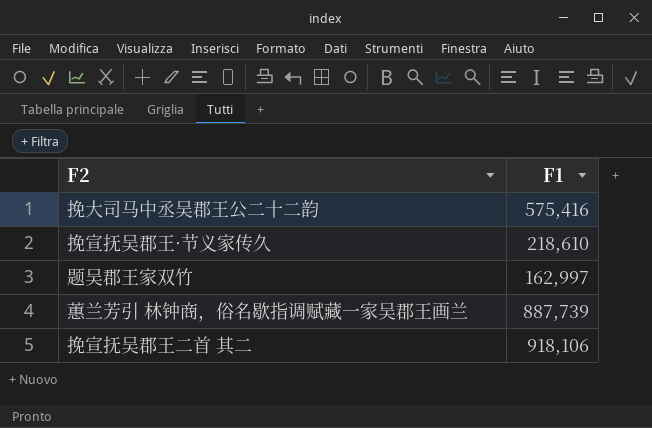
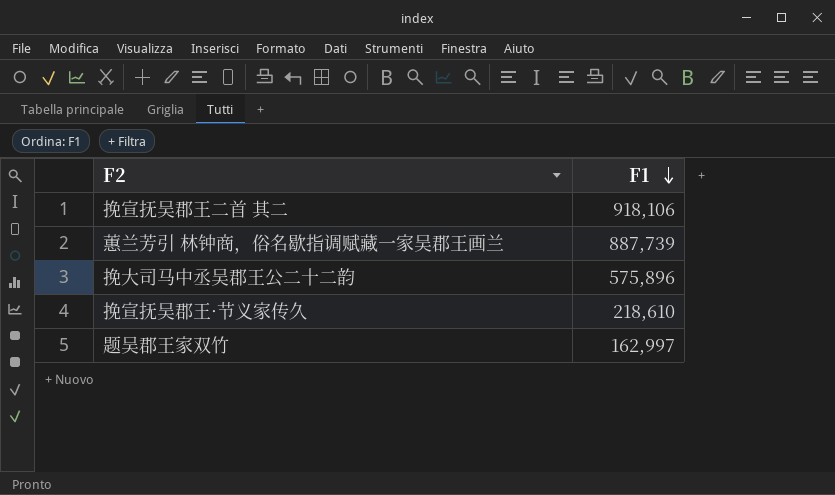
row order: none -> F1 descending
挽大司马中丞吴郡王公二十二韵 | F1: 575,416 -> 575,896

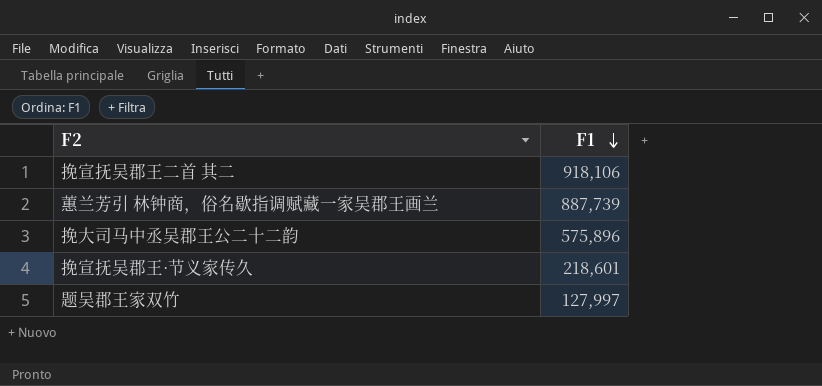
挽宣抚吴郡王·节义家传久 | F1: 218,610 -> 218,601
题吴郡王家双竹 | F1: 162,997 -> 127,997

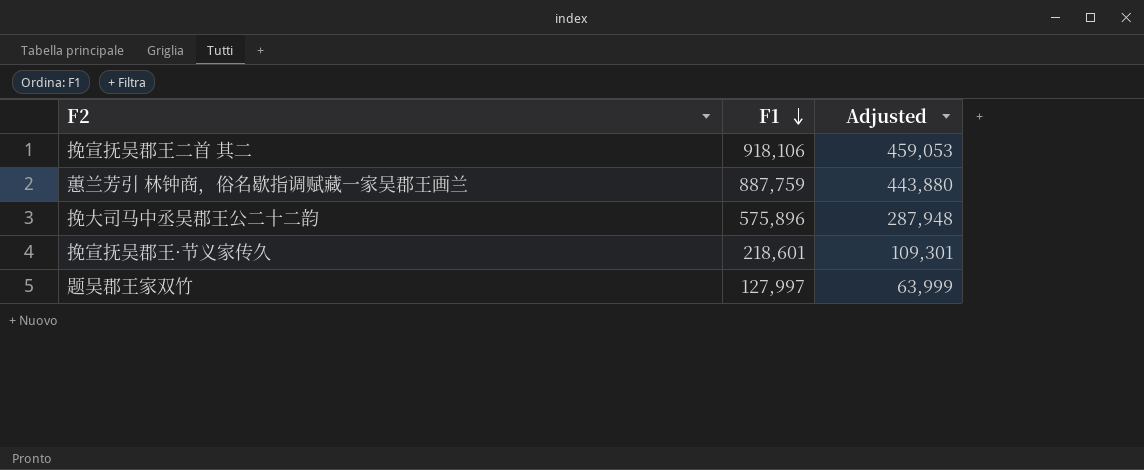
column Adjusted | formula: none -> [F1] * 0.5
蕙兰芳引 林钟商，俗名歇指调赋藏一家吴郡王画兰 | F1: 887,739 -> 887,759

